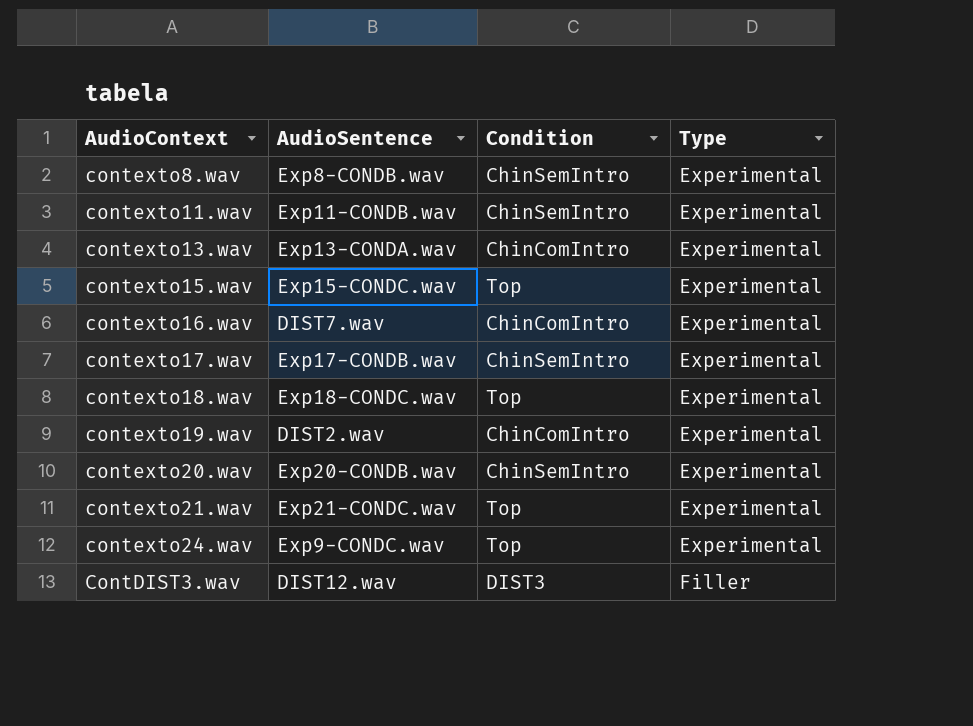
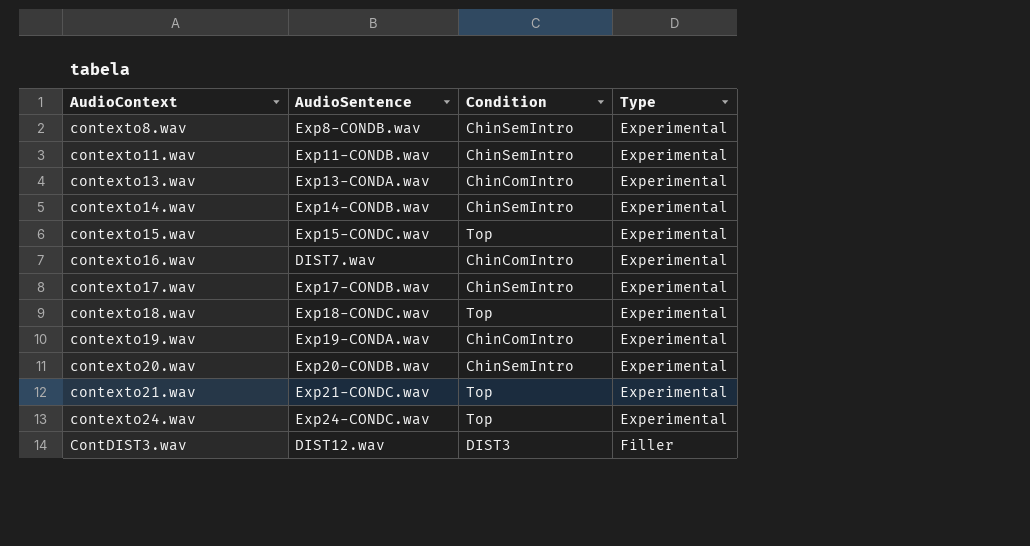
row contexto14.wav: none -> Exp14-CONDB.wav | ChinSemIntro | Experimental
contexto19.wav | AudioSentence: DIST2.wav -> Exp19-CONDA.wav
contexto24.wav | AudioSentence: Exp9-CONDC.wav -> Exp24-CONDC.wav

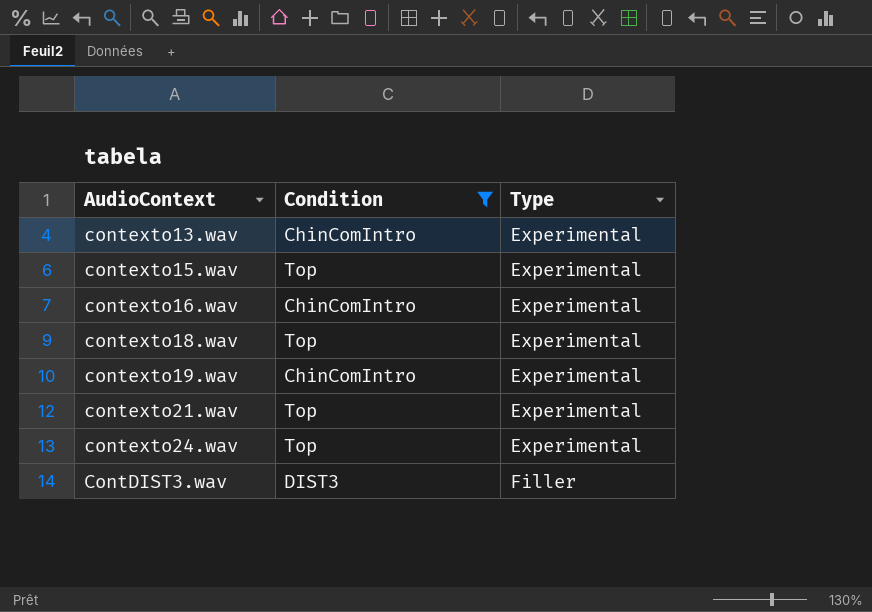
filter: none -> Condition != ChinSemIntro
column AudioSentence | position: 2 -> none

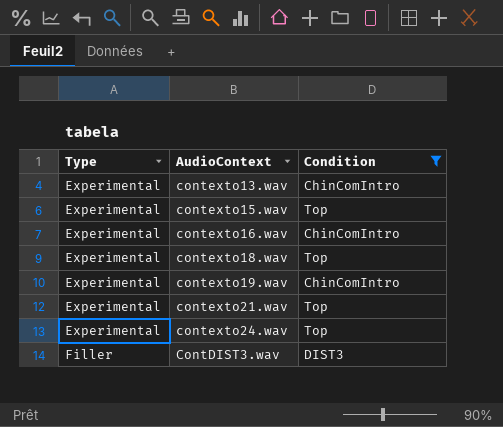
column Type | position: 3 -> 1

